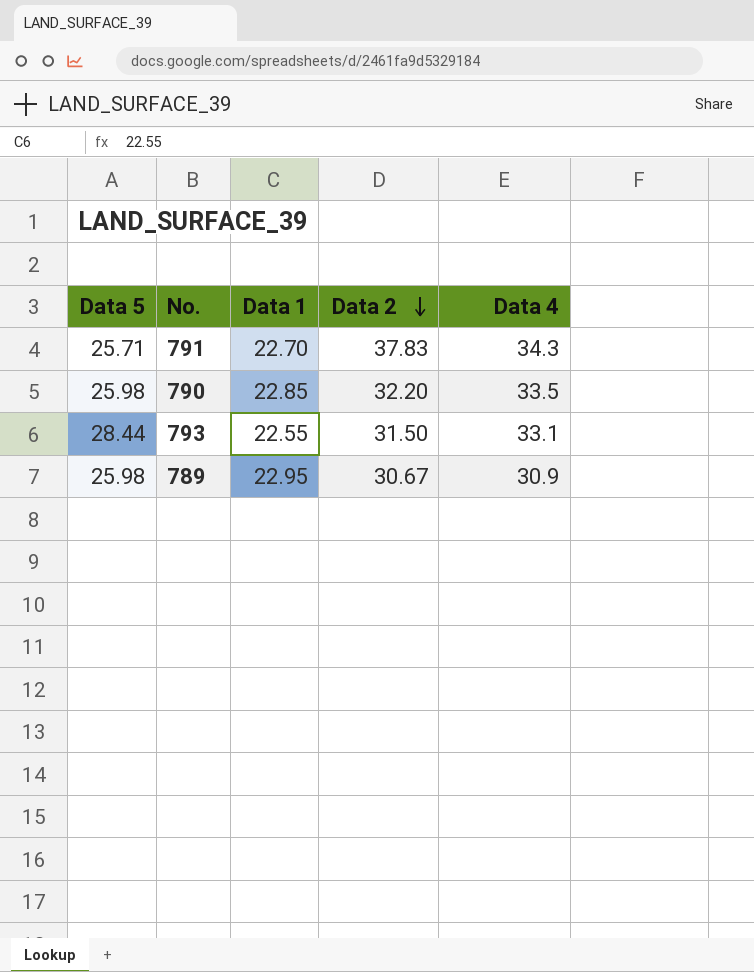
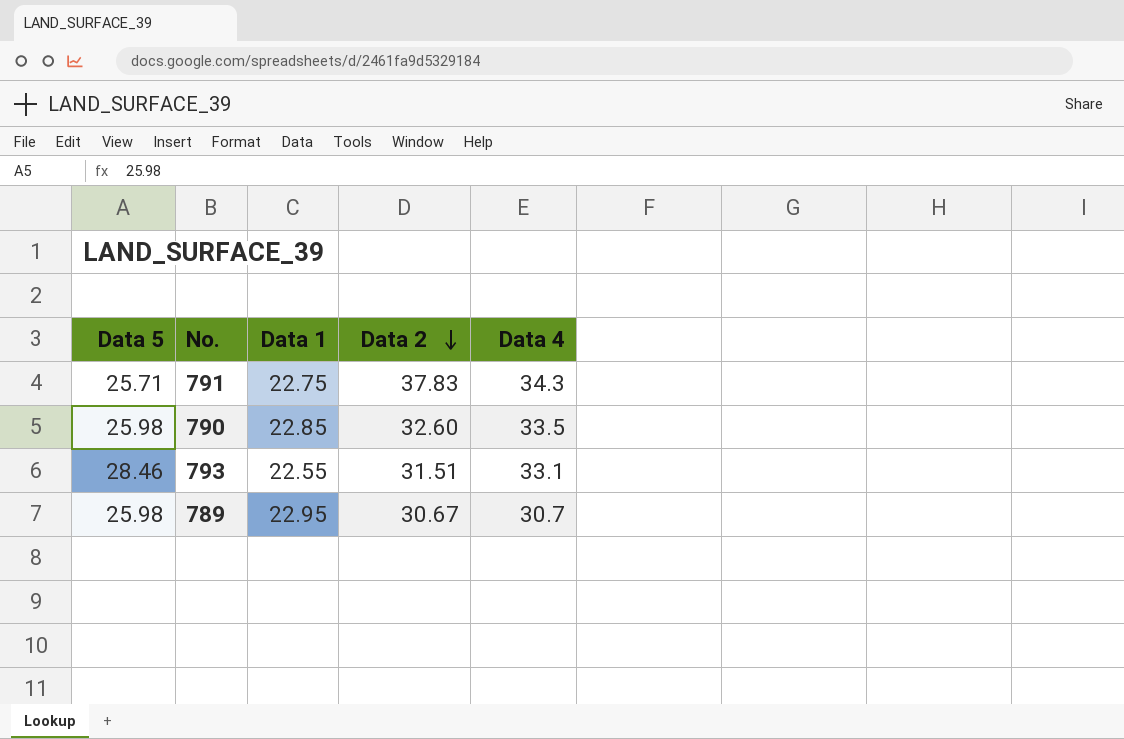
791 | Data 1: 22.70 -> 22.75
790 | Data 2: 32.20 -> 32.60
793 | Data 5: 28.44 -> 28.46
793 | Data 2: 31.50 -> 31.51
789 | Data 4: 30.9 -> 30.7

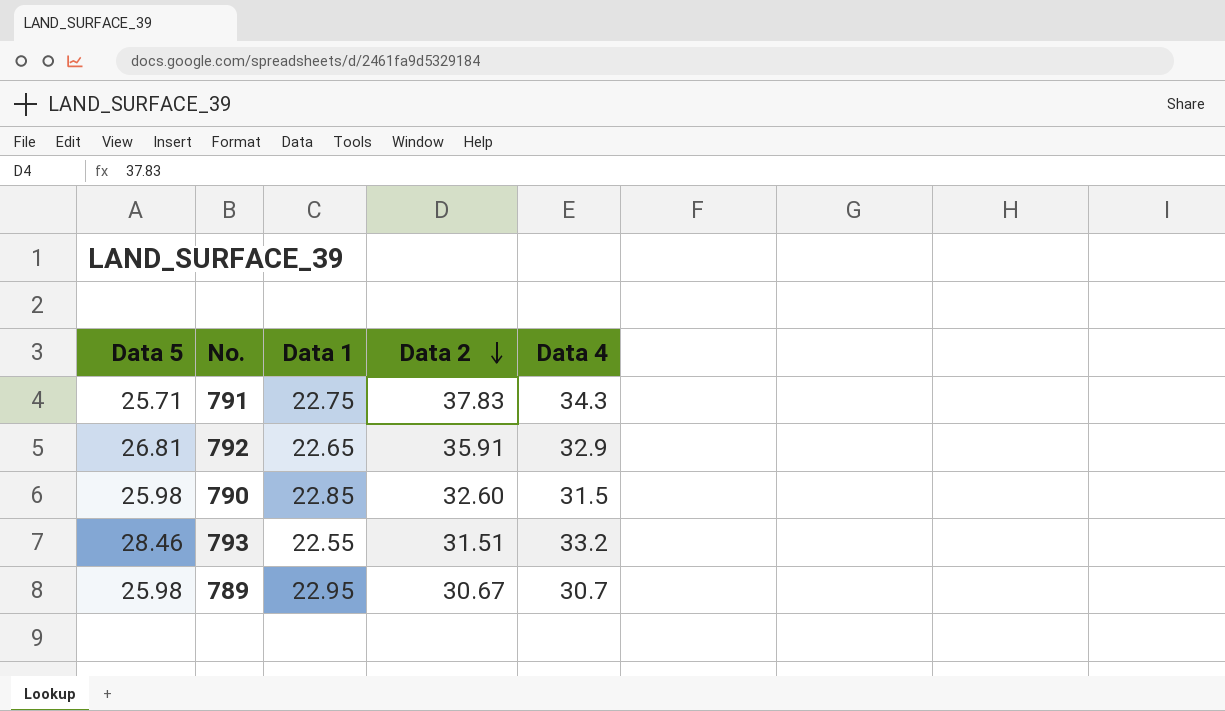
row 792: none -> 26.81 | 22.65 | 35.91 | 32.9
790 | Data 4: 33.5 -> 31.5
793 | Data 4: 33.1 -> 33.2

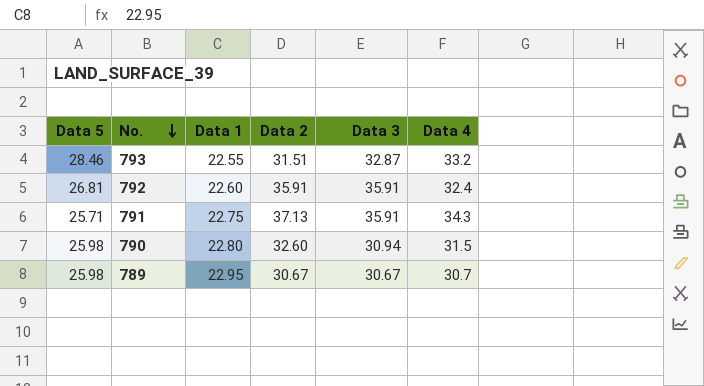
row order: Data 2 descending -> No. descending
column Data 3 | position: none -> 5
792 | Data 1: 22.65 -> 22.60
792 | Data 4: 32.9 -> 32.4
791 | Data 2: 37.83 -> 37.13
790 | Data 1: 22.85 -> 22.80

